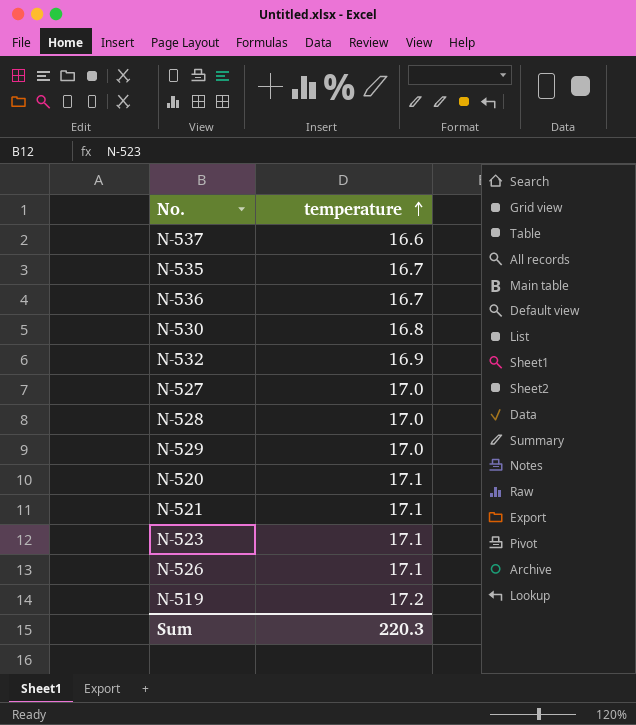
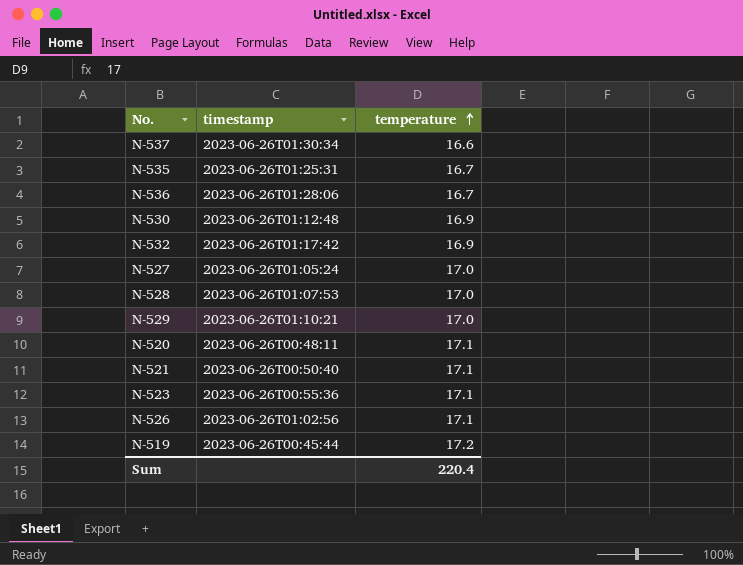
column timestamp | position: none -> 2
N-530 | temperature: 16.8 -> 16.9
Sum | temperature: 220.3 -> 220.4

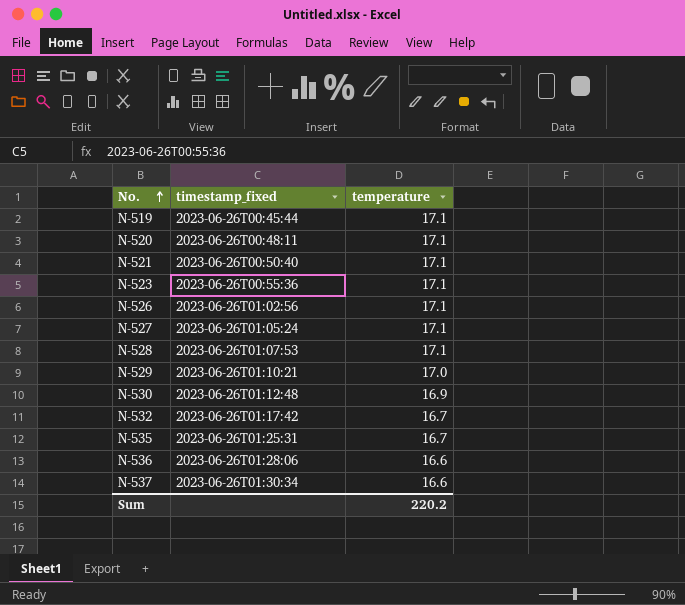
row order: temperature ascending -> No. ascending
column name: timestamp -> timestamp_fixed
N-519 | temperature: 17.2 -> 17.1
N-527 | temperature: 17.0 -> 17.1
N-528 | temperature: 17.0 -> 17.1
N-532 | temperature: 16.9 -> 16.7
N-536 | temperature: 16.7 -> 16.6
Sum | temperature: 220.4 -> 220.2

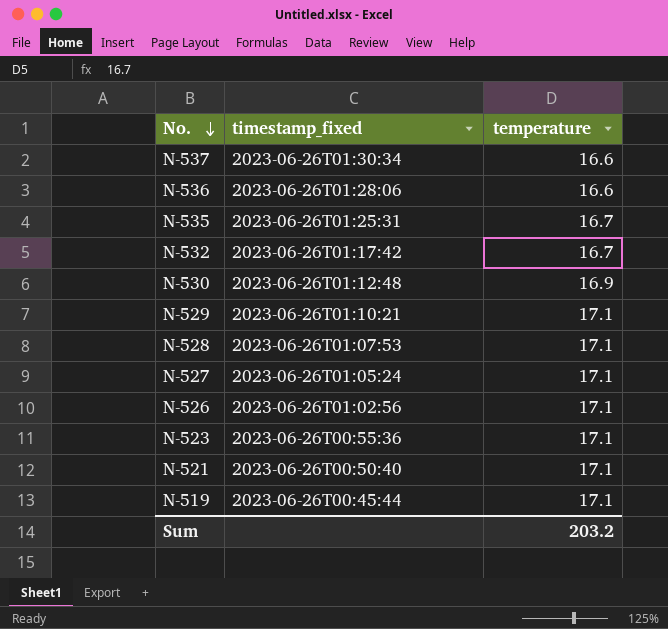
row order: No. ascending -> No. descending
row N-520: 2023-06-26T00:48:11 | 17.1 -> none
N-529 | temperature: 17.0 -> 17.1
Sum | temperature: 220.2 -> 203.2

